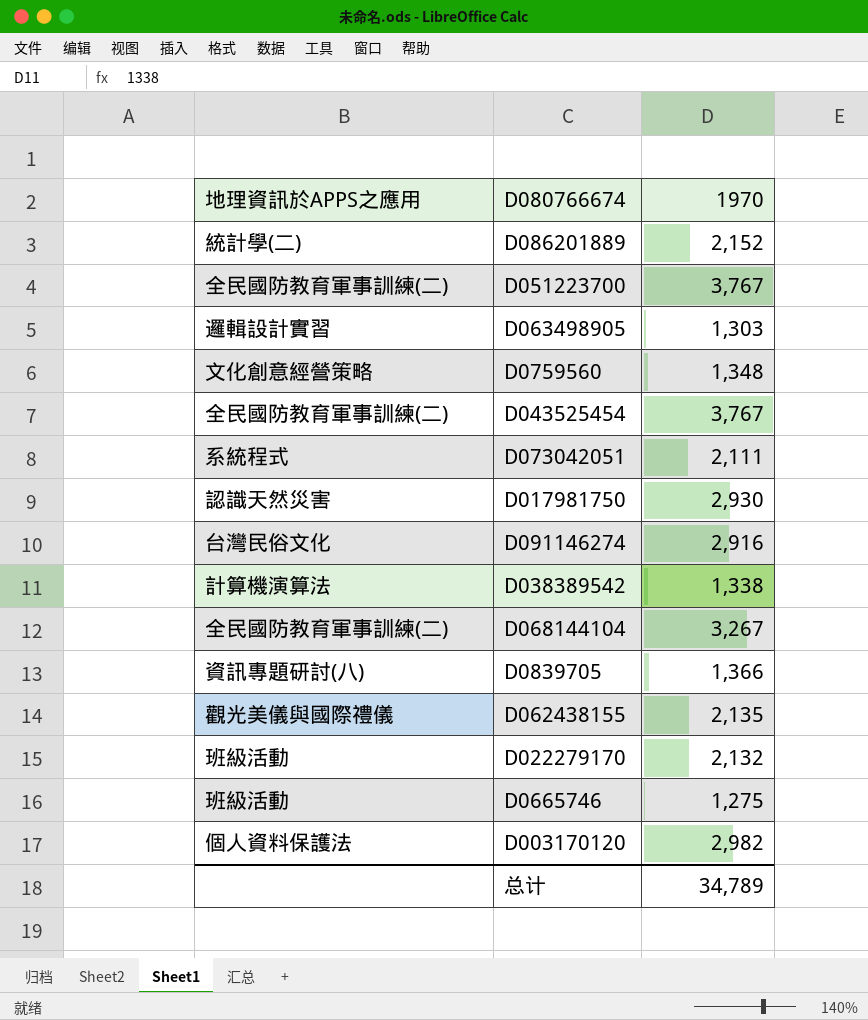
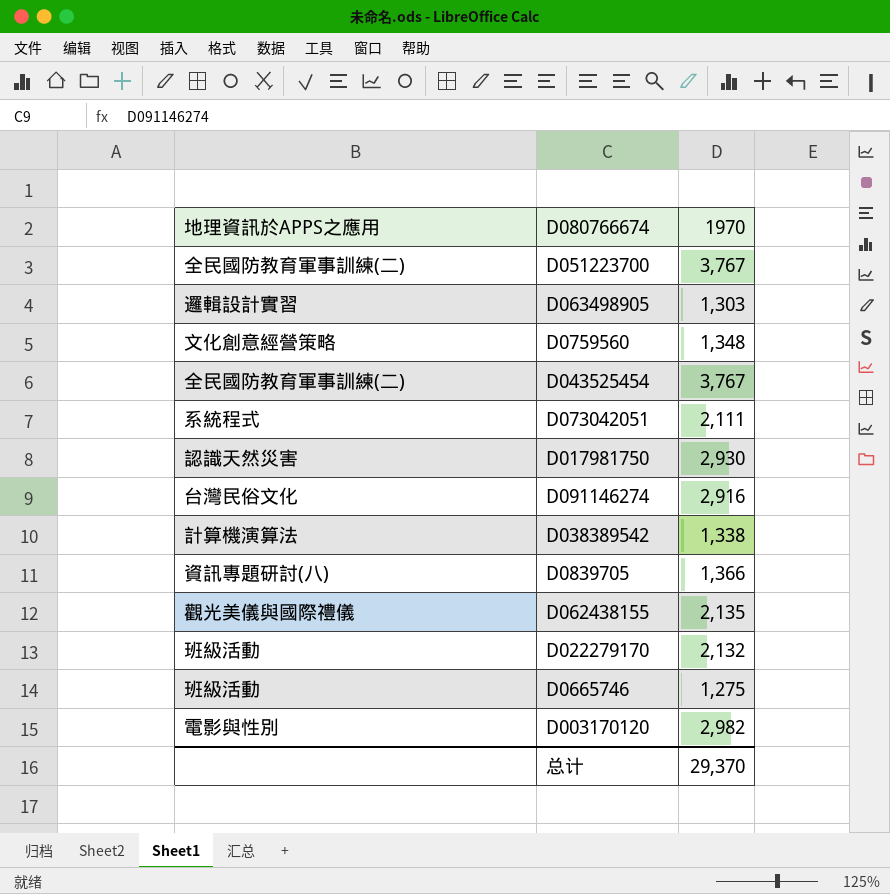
row D086201889: 統計學(二) | 2,152 -> none
row D068144104: 全民國防教育軍事訓練(二) | 3,267 -> none
D003170120 | 地理資訊於APPS之應用: 個人資料保護法 -> 電影與性別
总计 | 1970: 34,789 -> 29,370

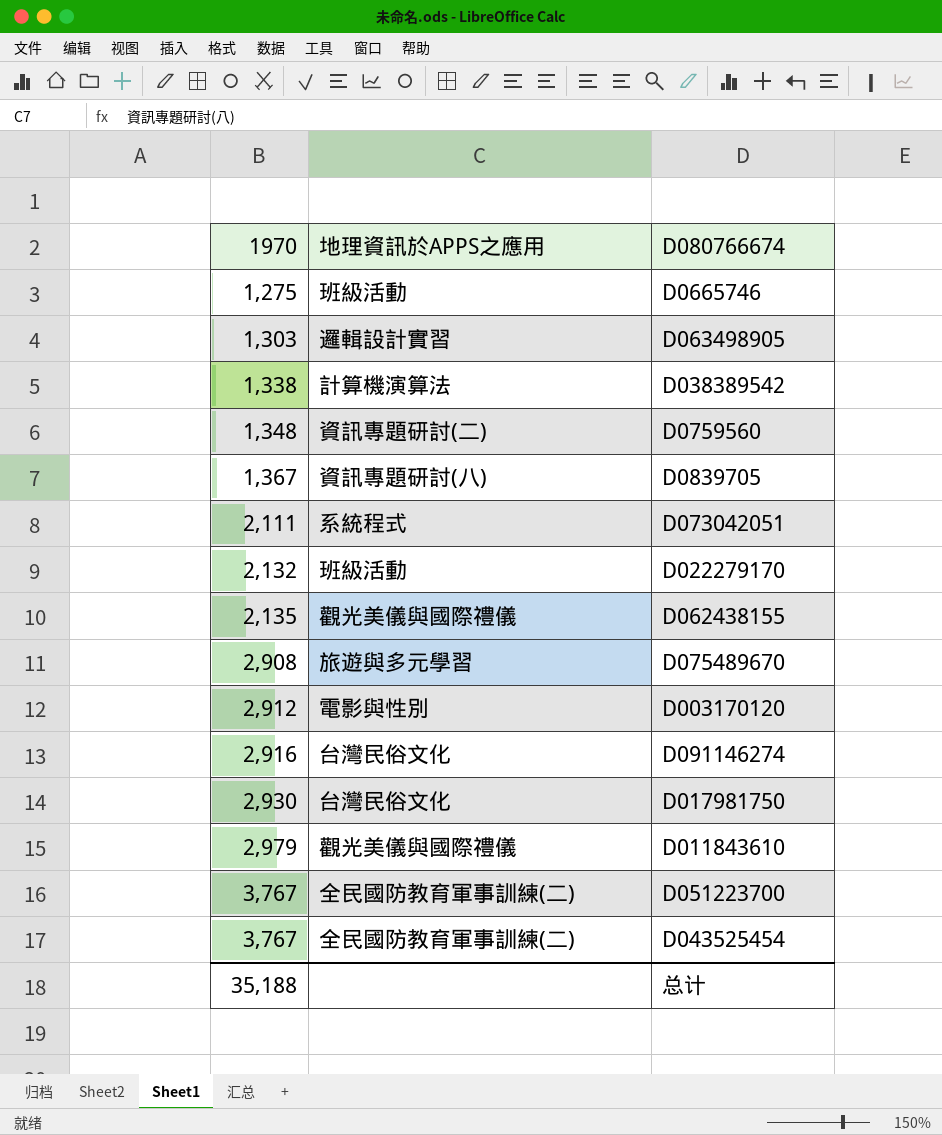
row order: none -> 1970 ascending
column 1970 | position: 3 -> 1
D0759560 | 地理資訊於APPS之應用: 文化創意經營策略 -> 資訊專題研討(二)
D0839705 | 1970: 1,366 -> 1,367
row D075489670: none -> 2,908 | 旅遊與多元學習
D003170120 | 1970: 2,982 -> 2,912
D017981750 | 地理資訊於APPS之應用: 認識天然災害 -> 台灣民俗文化
row D011843610: none -> 2,979 | 觀光美儀與國際禮儀
总计 | 1970: 29,370 -> 35,188

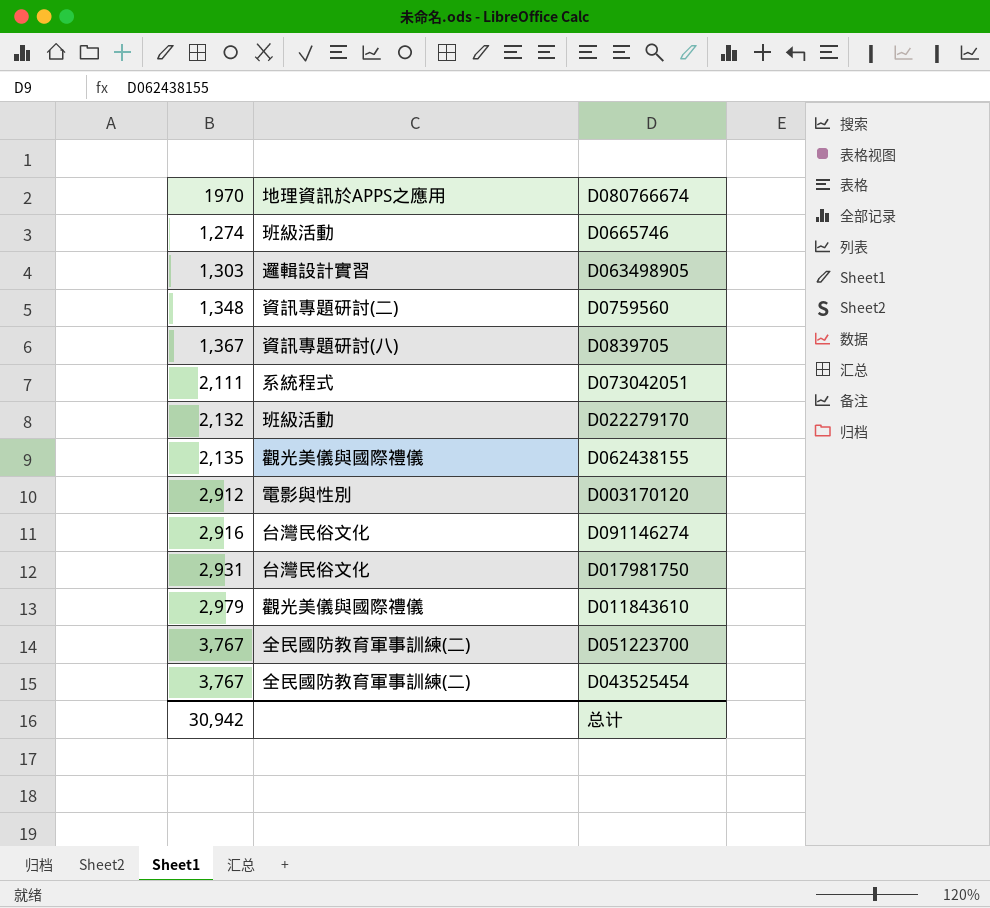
row D038389542: 1,338 | 計算機演算法 -> none
row D075489670: 2,908 | 旅遊與多元學習 -> none
D0665746 | 1970: 1,275 -> 1,274
D017981750 | 1970: 2,930 -> 2,931
总计 | 1970: 35,188 -> 30,942

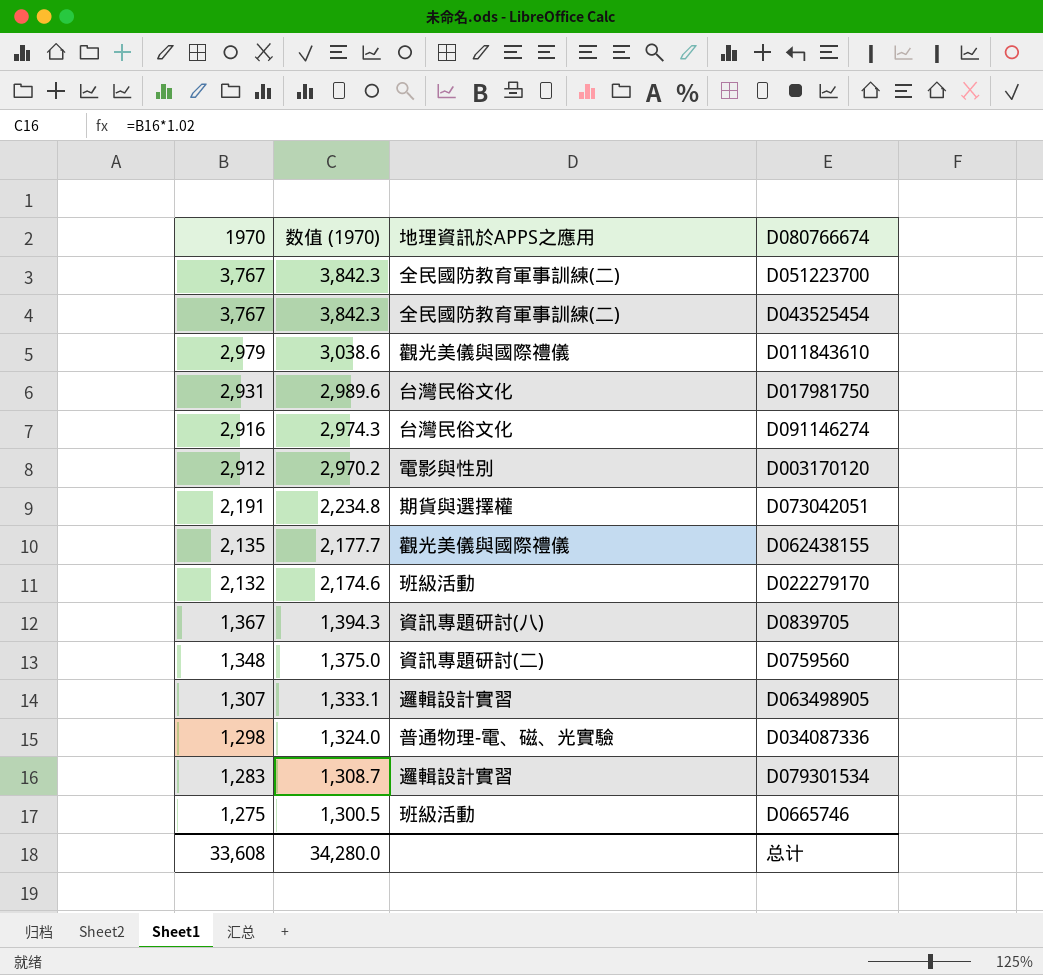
row order: 1970 ascending -> 1970 descending
column 数值 (1970) | formula: none -> [1970] * 1.02
D073042051 | 1970: 2,111 -> 2,191
D073042051 | 地理資訊於APPS之應用: 系統程式 -> 期貨與選擇權
D063498905 | 1970: 1,303 -> 1,307
row D034087336: none -> 1,298 | 1,324.0 | 普通物理-電、磁、光實驗
row D079301534: none -> 1,283 | 1,308.7 | 邏輯設計實習
D0665746 | 1970: 1,274 -> 1,275
总计 | 1970: 30,942 -> 33,608

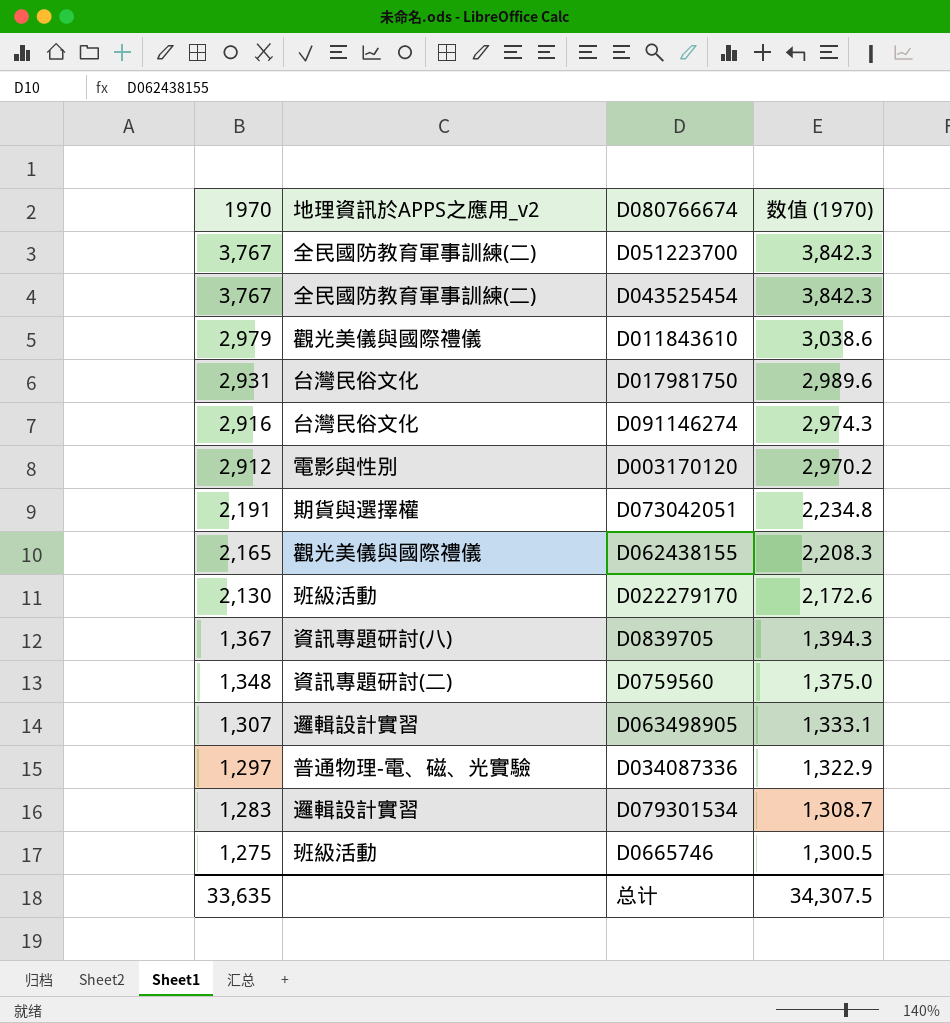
column name: 地理資訊於APPS之應用 -> 地理資訊於APPS之應用_v2
column 数值 (1970) | position: 2 -> 4
D062438155 | 1970: 2,135 -> 2,165
D062438155 | 数值 (1970): 2,177.7 -> 2,208.3
D022279170 | 1970: 2,132 -> 2,130
D022279170 | 数值 (1970): 2,174.6 -> 2,172.6
D034087336 | 1970: 1,298 -> 1,297
D034087336 | 数值 (1970): 1,324.0 -> 1,322.9
总计 | 1970: 33,608 -> 33,635
总计 | 数值 (1970): 34,280.0 -> 34,307.5

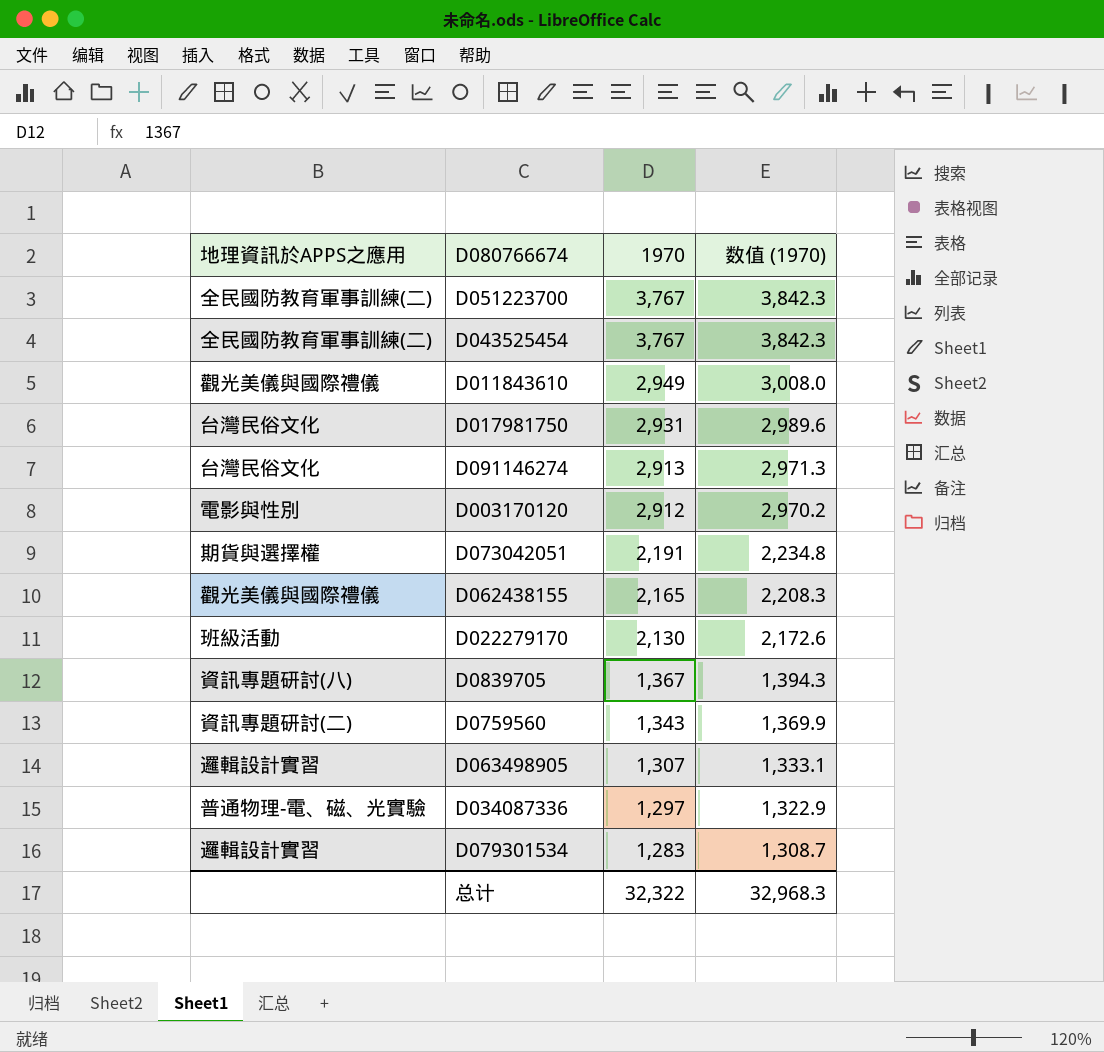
column name: 地理資訊於APPS之應用_v2 -> 地理資訊於APPS之應用
column 1970 | position: 1 -> 3
row D0665746: 1,275 | 班級活動 | 1,300.5 -> none
D011843610 | 1970: 2,979 -> 2,949
D011843610 | 数值 (1970): 3,038.6 -> 3,008.0
D091146274 | 1970: 2,916 -> 2,913
D091146274 | 数值 (1970): 2,974.3 -> 2,971.3
D0759560 | 1970: 1,348 -> 1,343
D0759560 | 数值 (1970): 1,375.0 -> 1,369.9
总计 | 1970: 33,635 -> 32,322
总计 | 数值 (1970): 34,307.5 -> 32,968.3

